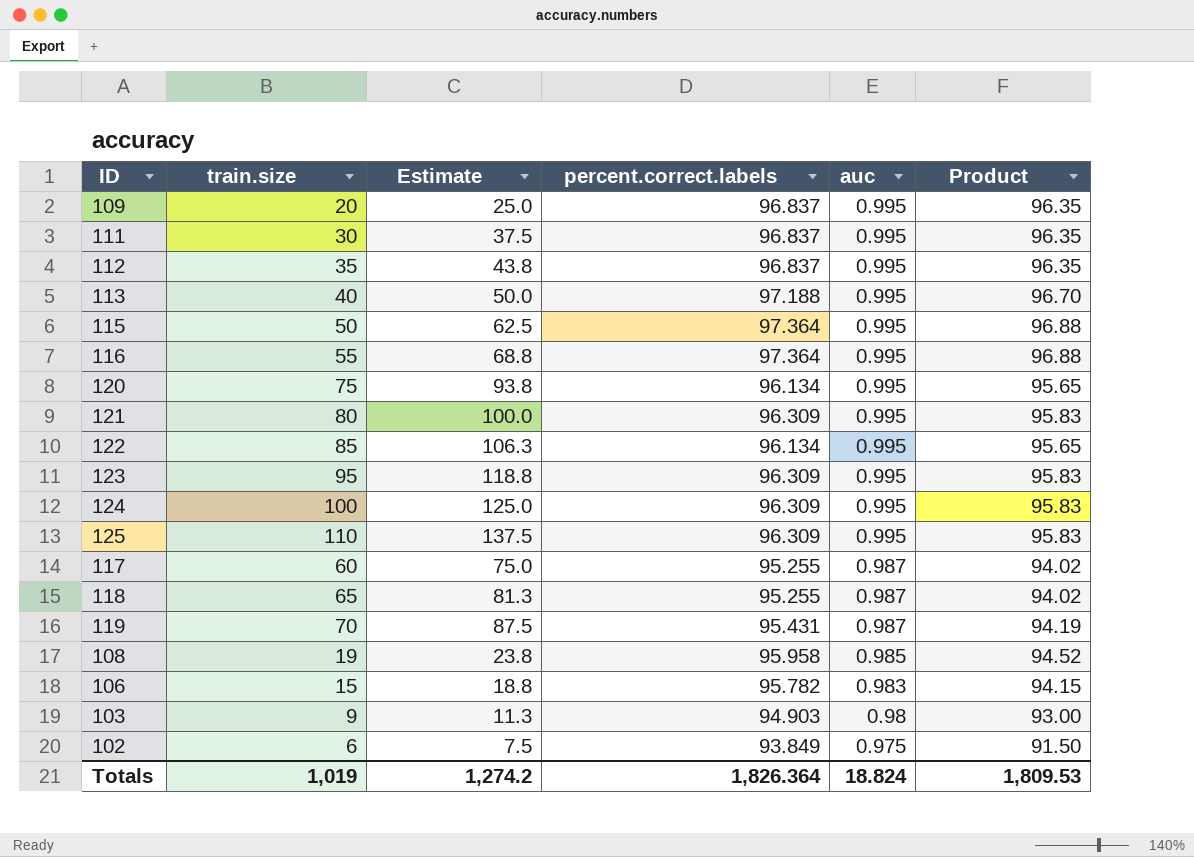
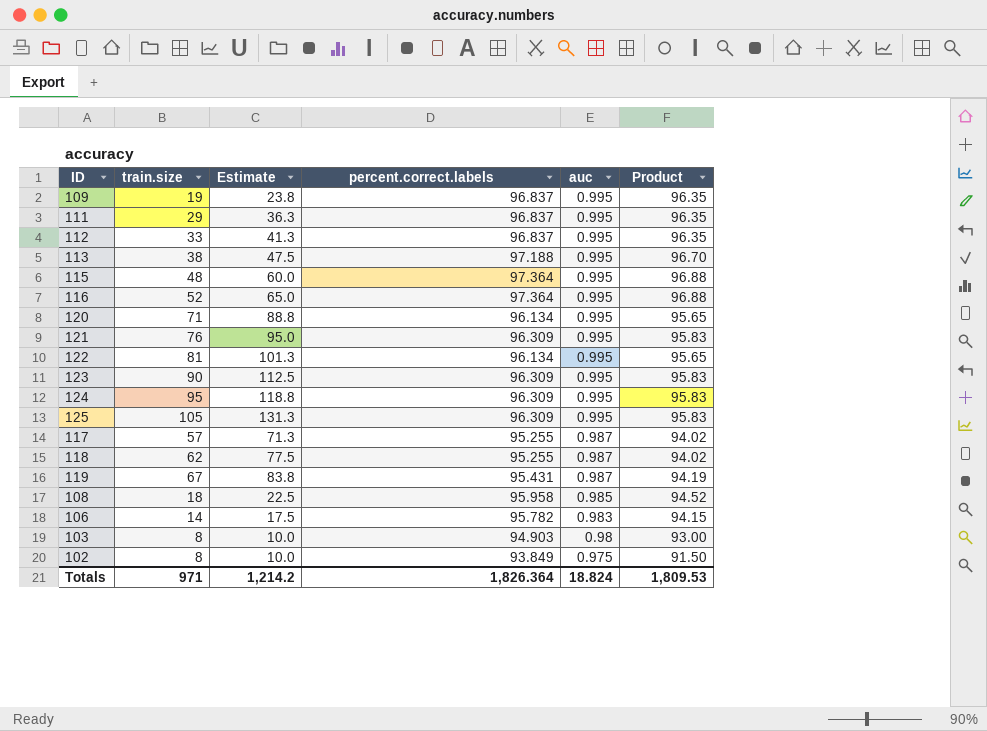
109 | train.size: 20 -> 19
109 | Estimate: 25.0 -> 23.8
111 | train.size: 30 -> 29
111 | Estimate: 37.5 -> 36.3
112 | train.size: 35 -> 33
112 | Estimate: 43.8 -> 41.3
113 | train.size: 40 -> 38
113 | Estimate: 50.0 -> 47.5
115 | train.size: 50 -> 48
115 | Estimate: 62.5 -> 60.0
116 | train.size: 55 -> 52
116 | Estimate: 68.8 -> 65.0
120 | train.size: 75 -> 71
120 | Estimate: 93.8 -> 88.8
121 | train.size: 80 -> 76
121 | Estimate: 100.0 -> 95.0
122 | train.size: 85 -> 81
122 | Estimate: 106.3 -> 101.3
123 | train.size: 95 -> 90
123 | Estimate: 118.8 -> 112.5
124 | train.size: 100 -> 95
124 | Estimate: 125.0 -> 118.8
125 | train.size: 110 -> 105
125 | Estimate: 137.5 -> 131.3
117 | train.size: 60 -> 57
117 | Estimate: 75.0 -> 71.3
118 | train.size: 65 -> 62
118 | Estimate: 81.3 -> 77.5
119 | train.size: 70 -> 67
119 | Estimate: 87.5 -> 83.8
108 | train.size: 19 -> 18
108 | Estimate: 23.8 -> 22.5
106 | train.size: 15 -> 14
106 | Estimate: 18.8 -> 17.5
103 | train.size: 9 -> 8
103 | Estimate: 11.3 -> 10.0
102 | train.size: 6 -> 8
102 | Estimate: 7.5 -> 10.0
Totals | train.size: 1,019 -> 971
Totals | Estimate: 1,274.2 -> 1,214.2

